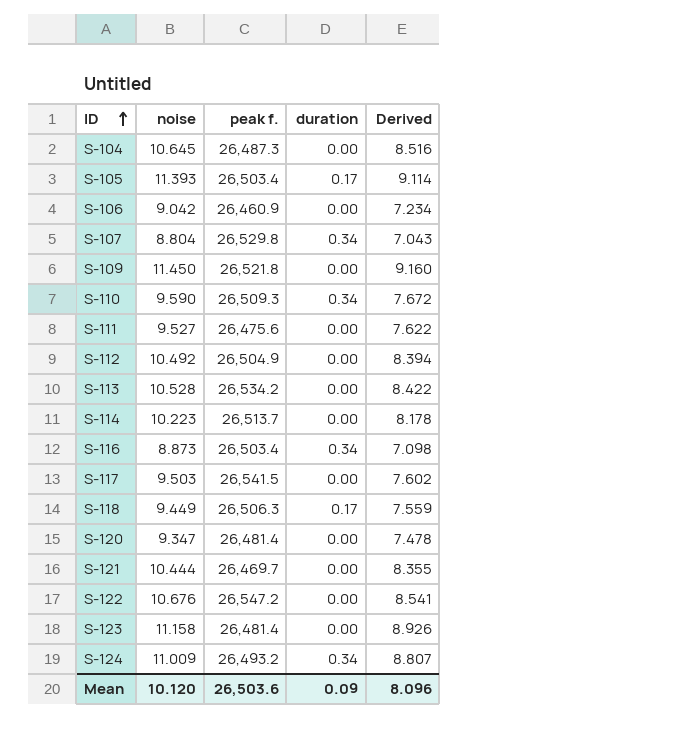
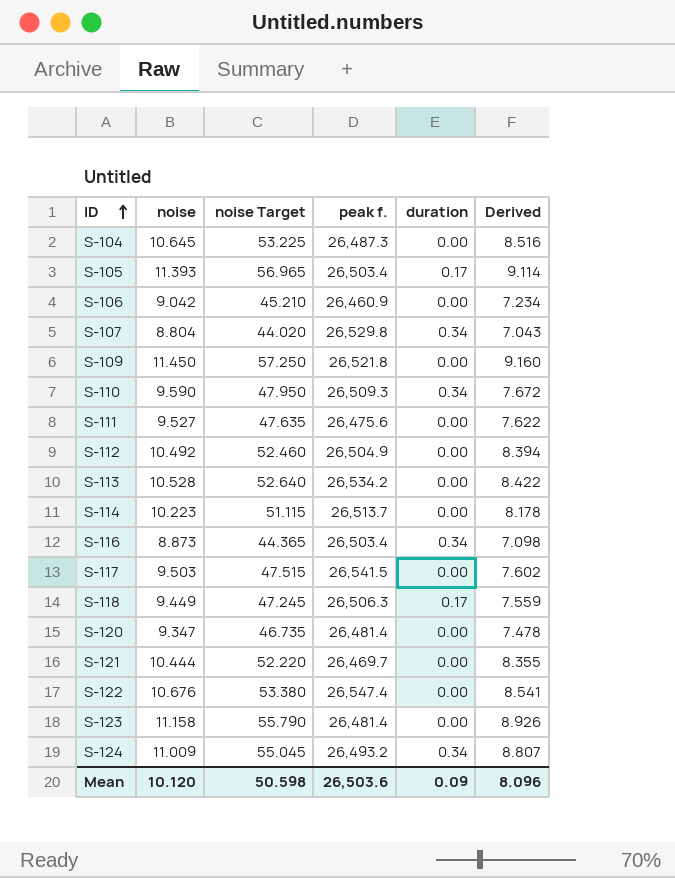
column noise Target | formula: none -> [noise] * 5
S-122 | peak f.: 26,547.2 -> 26,547.4

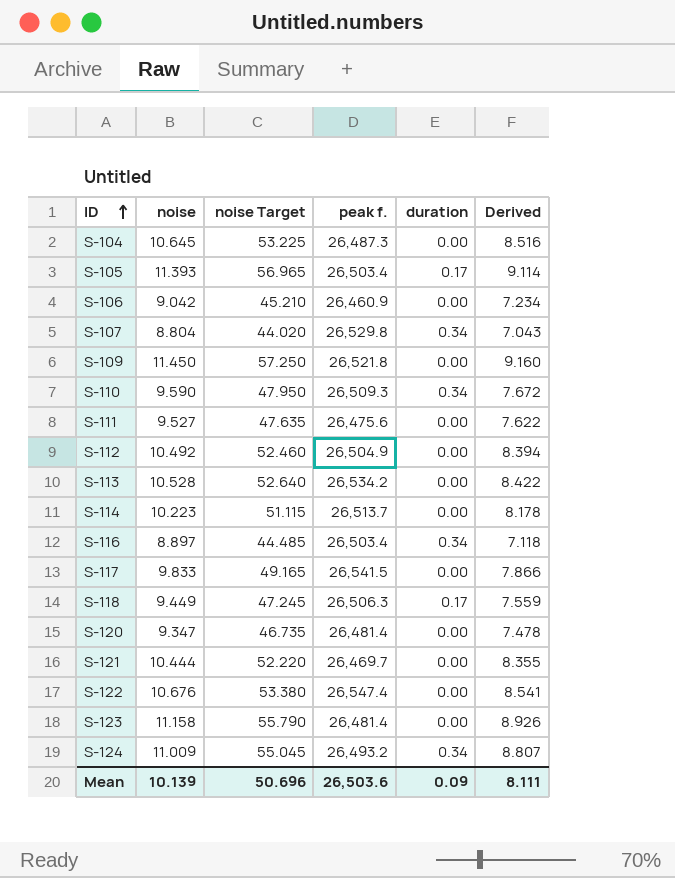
S-116 | noise: 8.873 -> 8.897
S-116 | noise Target: 44.365 -> 44.485
S-116 | Derived: 7.098 -> 7.118
S-117 | noise: 9.503 -> 9.833
S-117 | noise Target: 47.515 -> 49.165
S-117 | Derived: 7.602 -> 7.866
Mean | noise: 10.120 -> 10.139
Mean | noise Target: 50.598 -> 50.696
Mean | Derived: 8.096 -> 8.111

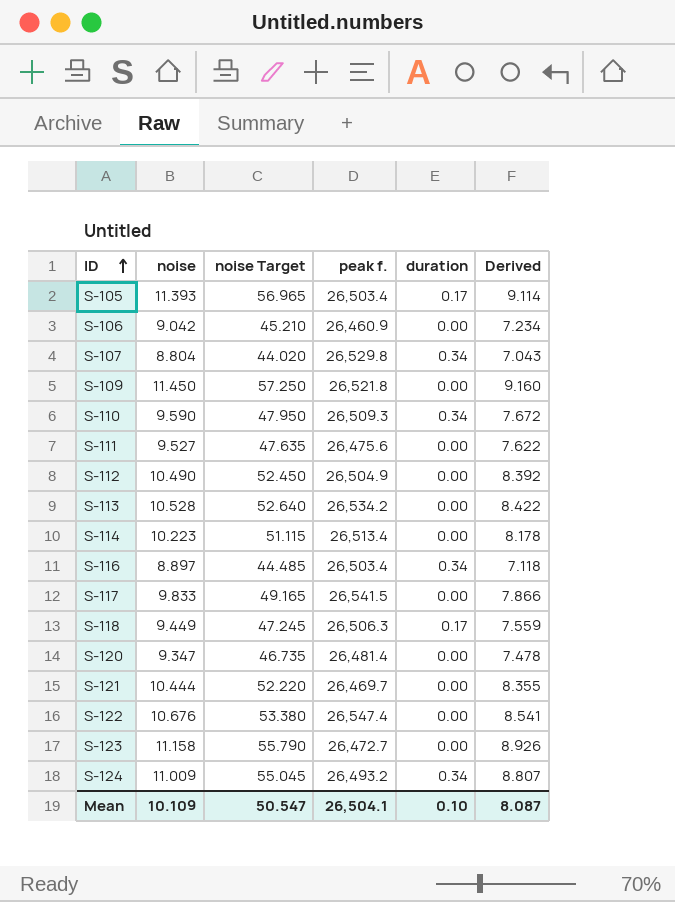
row S-104: 10.645 | 53.225 | 26,487.3 | 0.00 | 8.516 -> none
S-112 | noise: 10.492 -> 10.490
S-112 | noise Target: 52.460 -> 52.450
S-112 | Derived: 8.394 -> 8.392
S-114 | peak f.: 26,513.7 -> 26,513.4
S-123 | peak f.: 26,481.4 -> 26,472.7
Mean | noise: 10.139 -> 10.109
Mean | noise Target: 50.696 -> 50.547
Mean | peak f.: 26,503.6 -> 26,504.1
Mean | duration: 0.09 -> 0.10
Mean | Derived: 8.111 -> 8.087

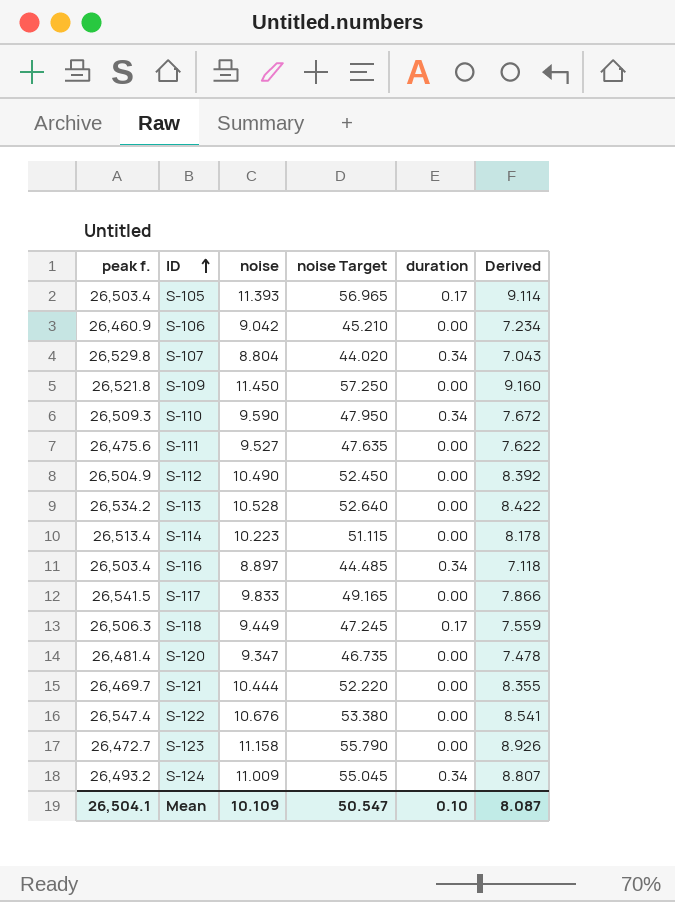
column peak f. | position: 4 -> 1

